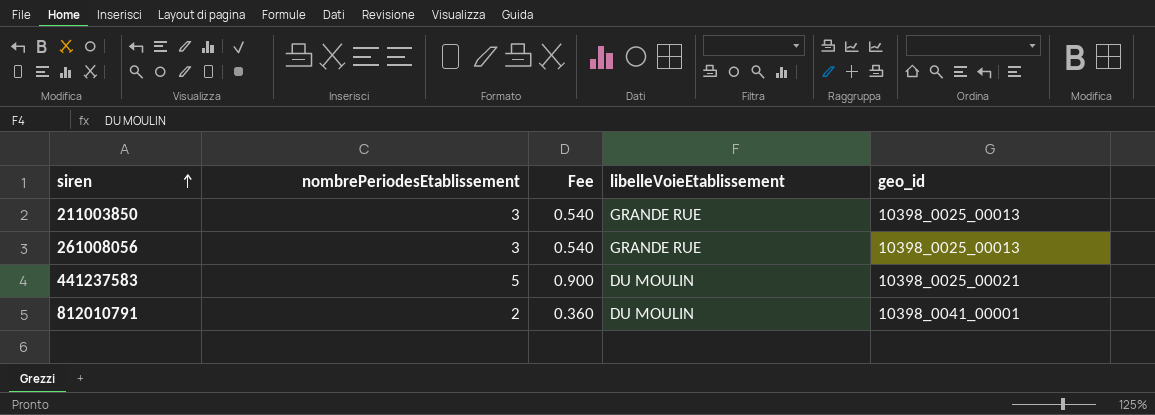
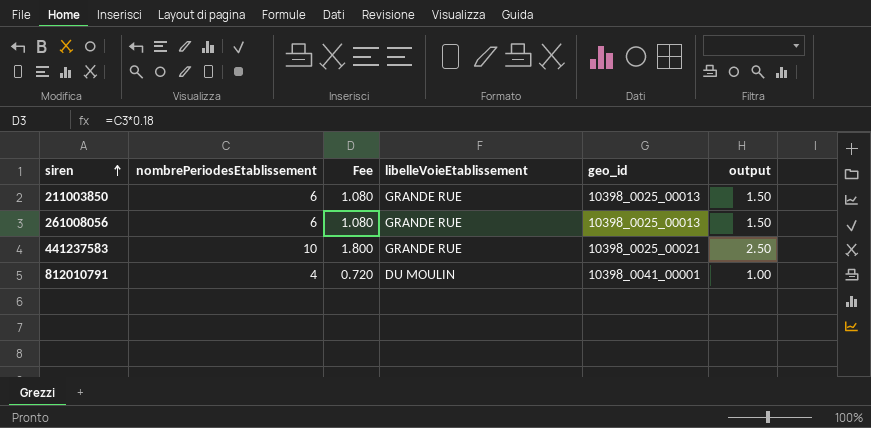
column output | formula: none -> [nombrePeriodesEtablissement] * 0.25
211003850 | nombrePeriodesEtablissement: 3 -> 6
211003850 | Fee: 0.540 -> 1.080
261008056 | nombrePeriodesEtablissement: 3 -> 6
261008056 | Fee: 0.540 -> 1.080
441237583 | nombrePeriodesEtablissement: 5 -> 10
441237583 | Fee: 0.900 -> 1.800
441237583 | libelleVoieEtablissement: DU MOULIN -> GRANDE RUE
812010791 | nombrePeriodesEtablissement: 2 -> 4
812010791 | Fee: 0.360 -> 0.720

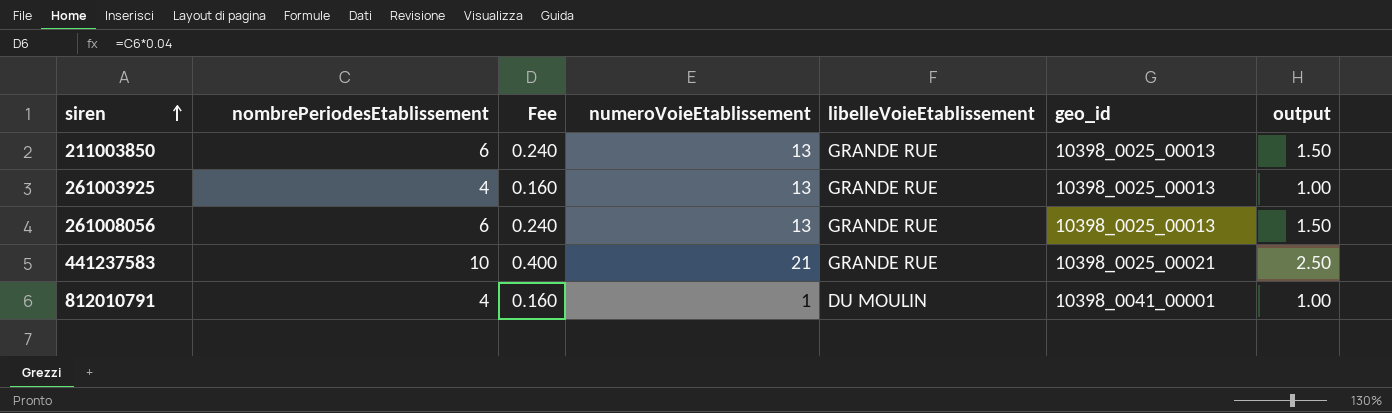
column Fee | formula: [nombrePeriodesEtablissement] * 0.18 -> [nombrePeriodesEtablissement] * 0.04
column numeroVoieEtablissement | position: none -> 4
row 261003925: none -> 4 | 0.160 | 13 | GRANDE RUE | 10398_0025_00013 | 1.00

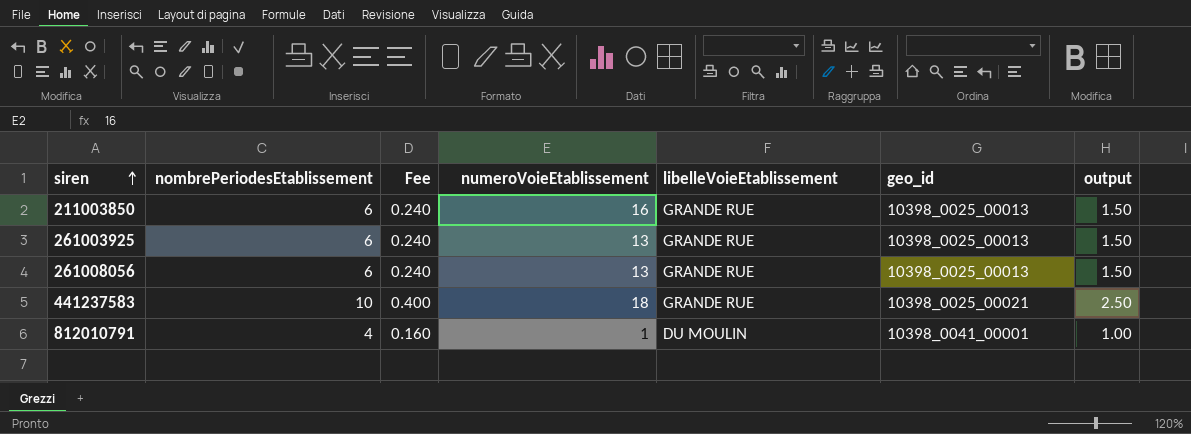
211003850 | numeroVoieEtablissement: 13 -> 16
261003925 | nombrePeriodesEtablissement: 4 -> 6
261003925 | Fee: 0.160 -> 0.240
261003925 | output: 1.00 -> 1.50
441237583 | numeroVoieEtablissement: 21 -> 18

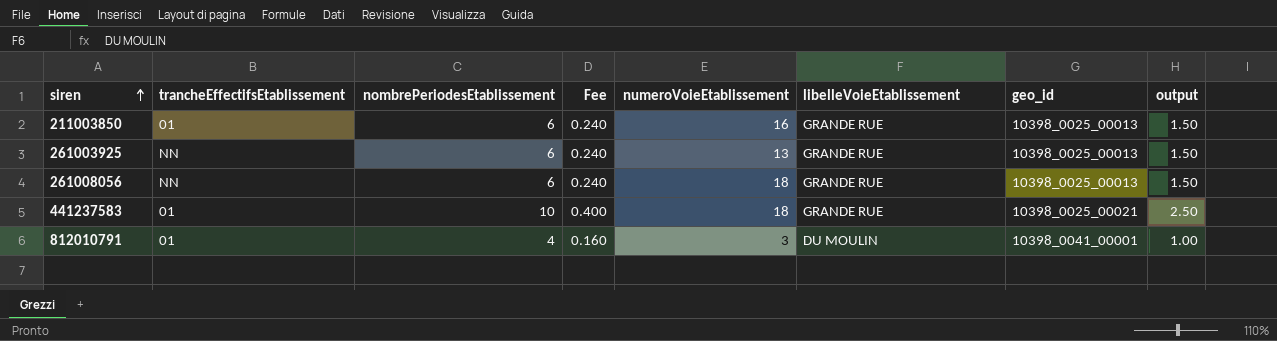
column trancheEffectifsEtablissement | position: none -> 2
261008056 | numeroVoieEtablissement: 13 -> 18
812010791 | numeroVoieEtablissement: 1 -> 3

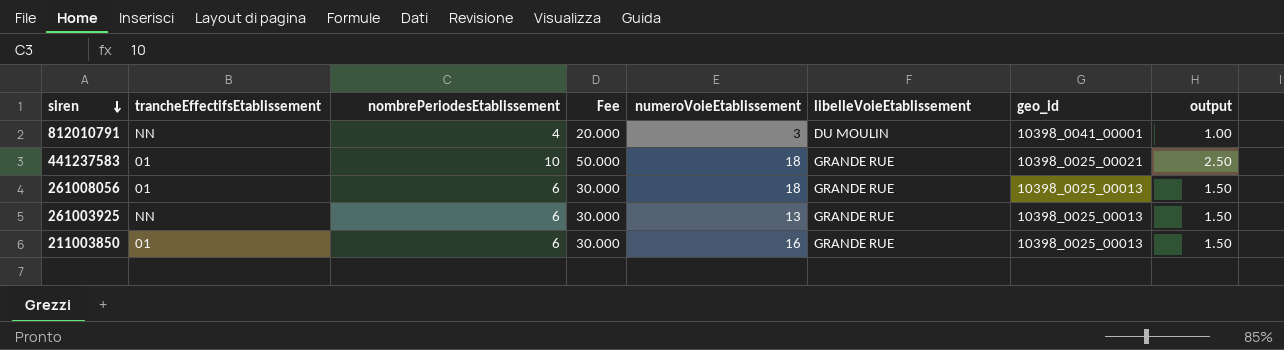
row order: siren ascending -> siren descending
column Fee | formula: [nombrePeriodesEtablissement] * 0.04 -> [nombrePeriodesEtablissement] * 5
812010791 | trancheEffectifsEtablissement: 01 -> NN
261008056 | trancheEffectifsEtablissement: NN -> 01

